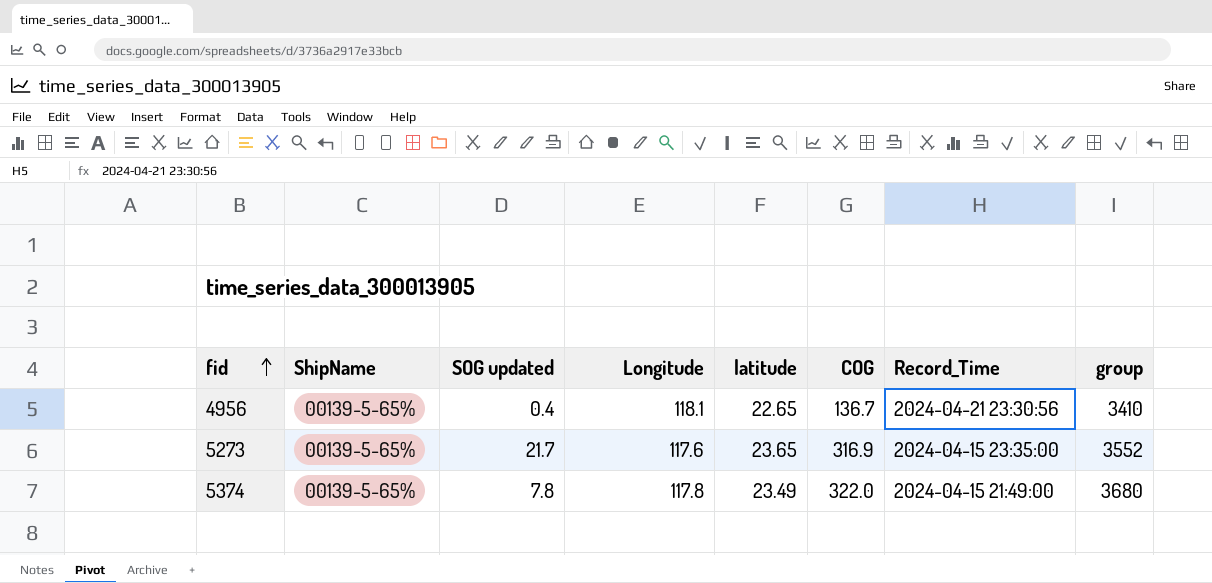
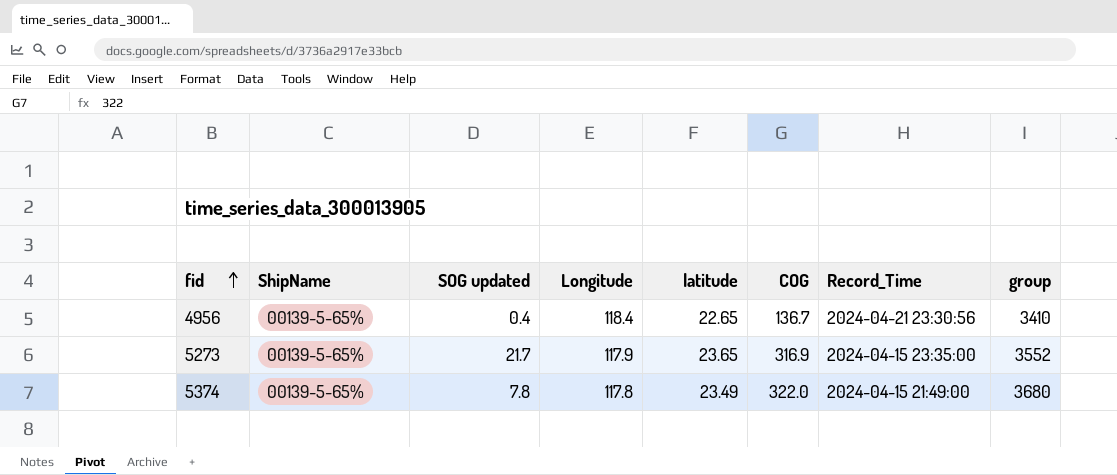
4956 | Longitude: 118.1 -> 118.4
5273 | Longitude: 117.6 -> 117.9

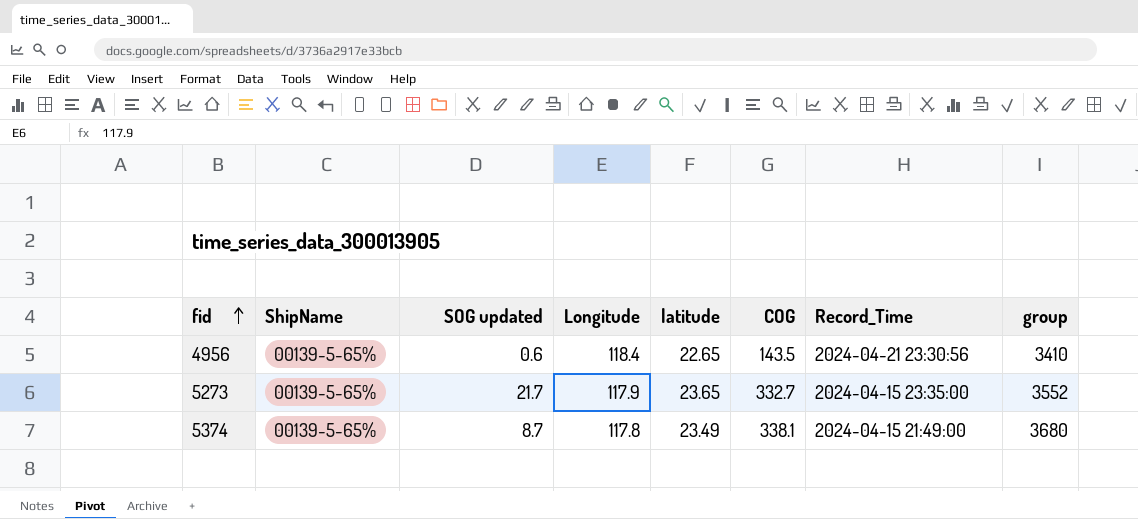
4956 | SOG updated: 0.4 -> 0.6
4956 | COG: 136.7 -> 143.5
5273 | COG: 316.9 -> 332.7
5374 | SOG updated: 7.8 -> 8.7
5374 | COG: 322.0 -> 338.1

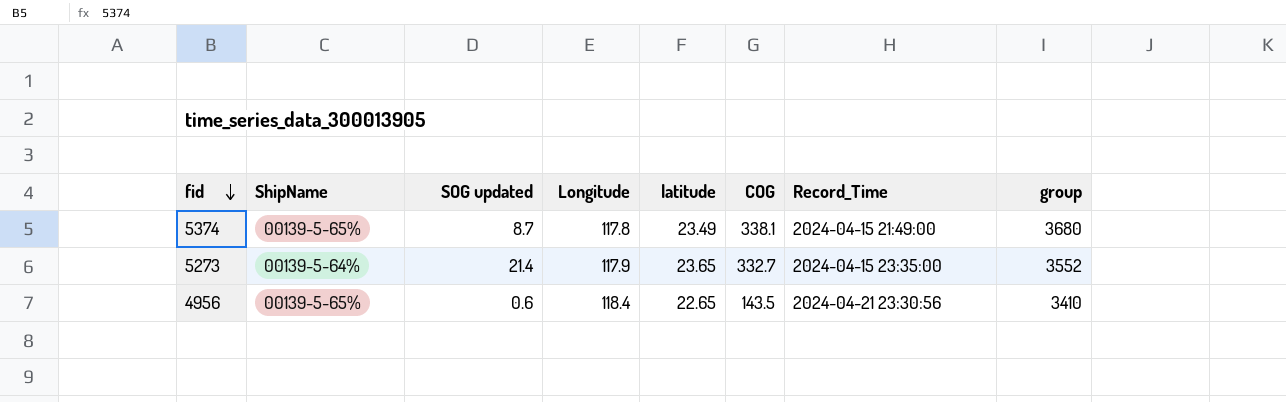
row order: fid ascending -> fid descending
5273 | ShipName: 00139-5-65% -> 00139-5-64%
5273 | SOG updated: 21.7 -> 21.4

